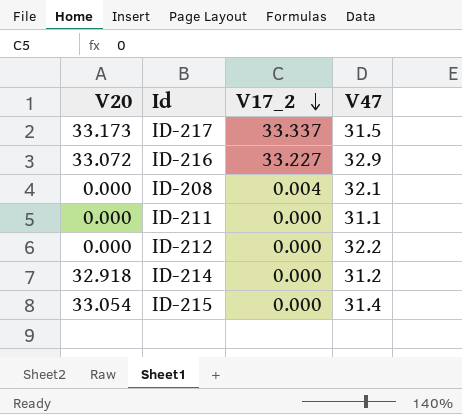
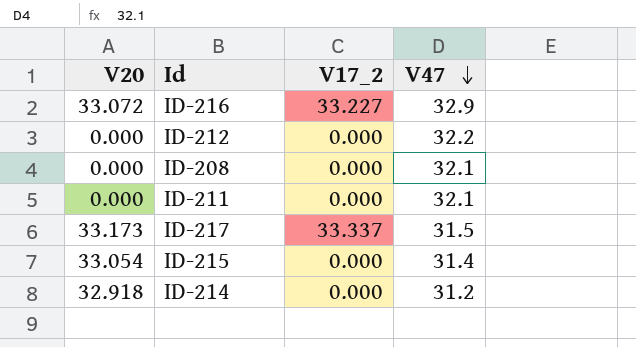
row order: V17_2 descending -> V47 descending
ID-208 | V17_2: 0.004 -> 0.000
ID-211 | V47: 31.1 -> 32.1

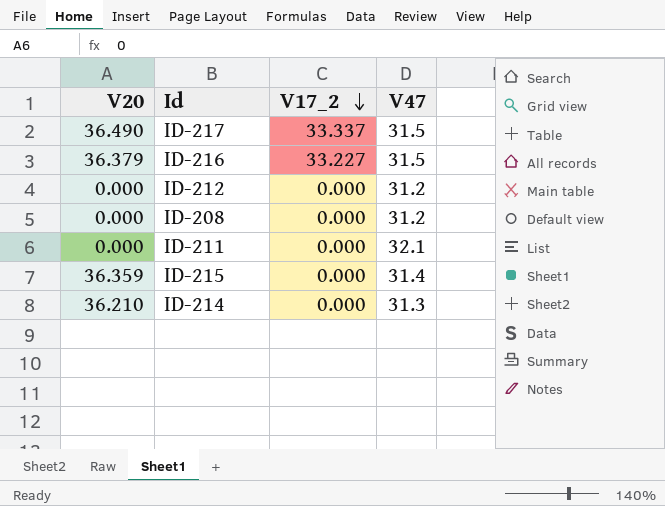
row order: V47 descending -> V17_2 descending
ID-217 | V20: 33.173 -> 36.490
ID-216 | V20: 33.072 -> 36.379
ID-216 | V47: 32.9 -> 31.5
ID-212 | V47: 32.2 -> 31.2
ID-208 | V47: 32.1 -> 31.2
ID-215 | V20: 33.054 -> 36.359
ID-214 | V20: 32.918 -> 36.210
ID-214 | V47: 31.2 -> 31.3

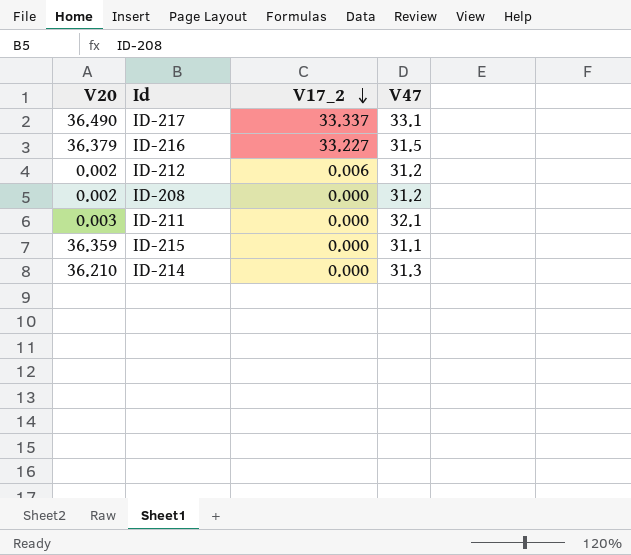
ID-217 | V47: 31.5 -> 33.1
ID-212 | V20: 0.000 -> 0.002
ID-212 | V17_2: 0.000 -> 0.006
ID-208 | V20: 0.000 -> 0.002
ID-211 | V20: 0.000 -> 0.003
ID-215 | V47: 31.4 -> 31.1

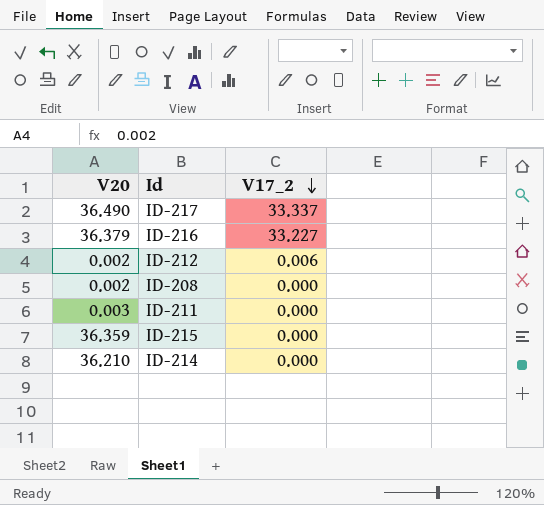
column V47 | position: 4 -> none

